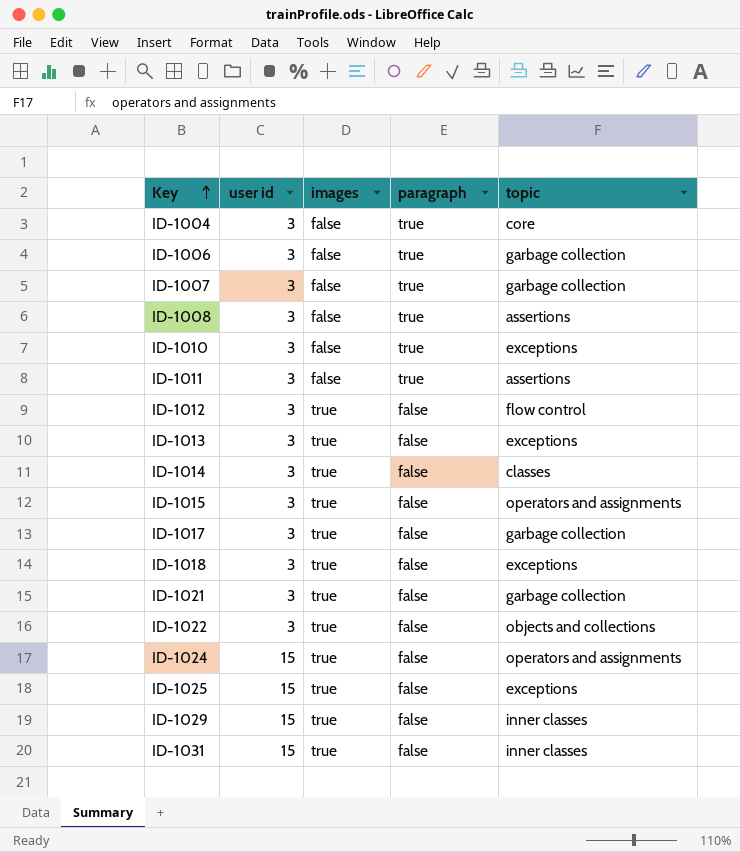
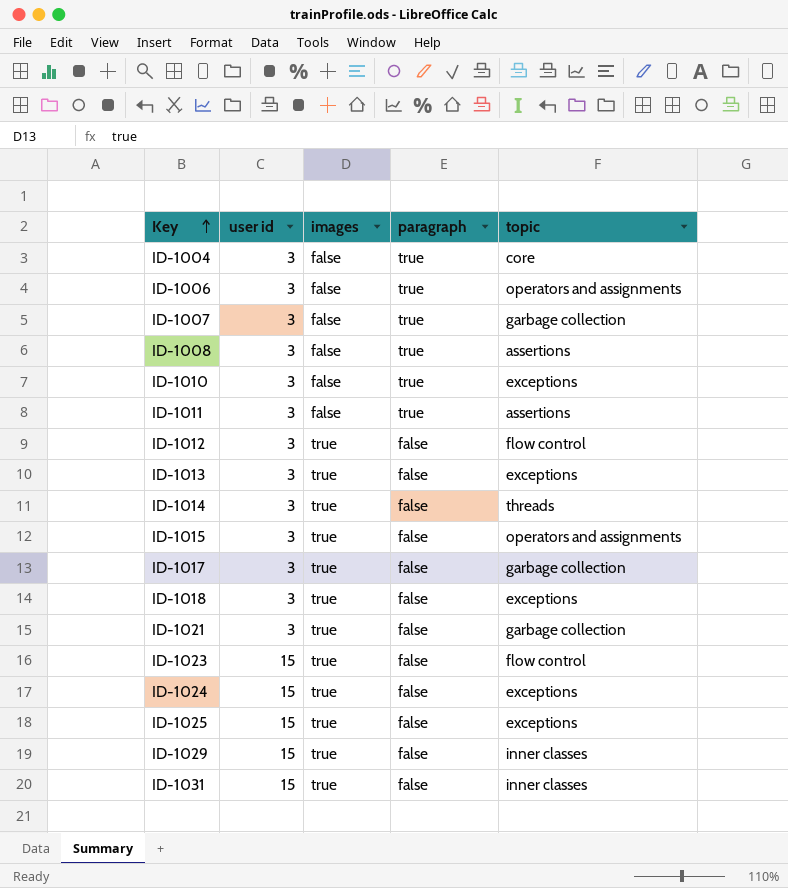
row ID-1022: 3 | true | false | objects and collections -> none
ID-1006 | topic: garbage collection -> operators and assignments
ID-1014 | topic: classes -> threads
row ID-1023: none -> 15 | true | false | flow control
ID-1024 | topic: operators and assignments -> exceptions

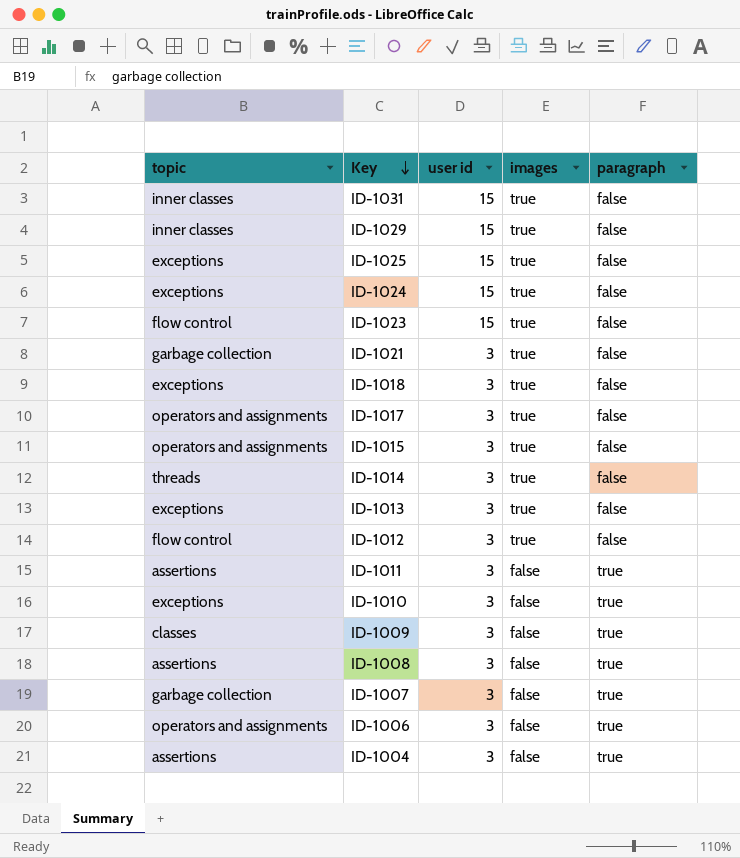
row order: Key ascending -> Key descending
column topic | position: 5 -> 1
ID-1017 | topic: garbage collection -> operators and assignments
row ID-1009: none -> classes | 3 | false | true
ID-1004 | topic: core -> assertions

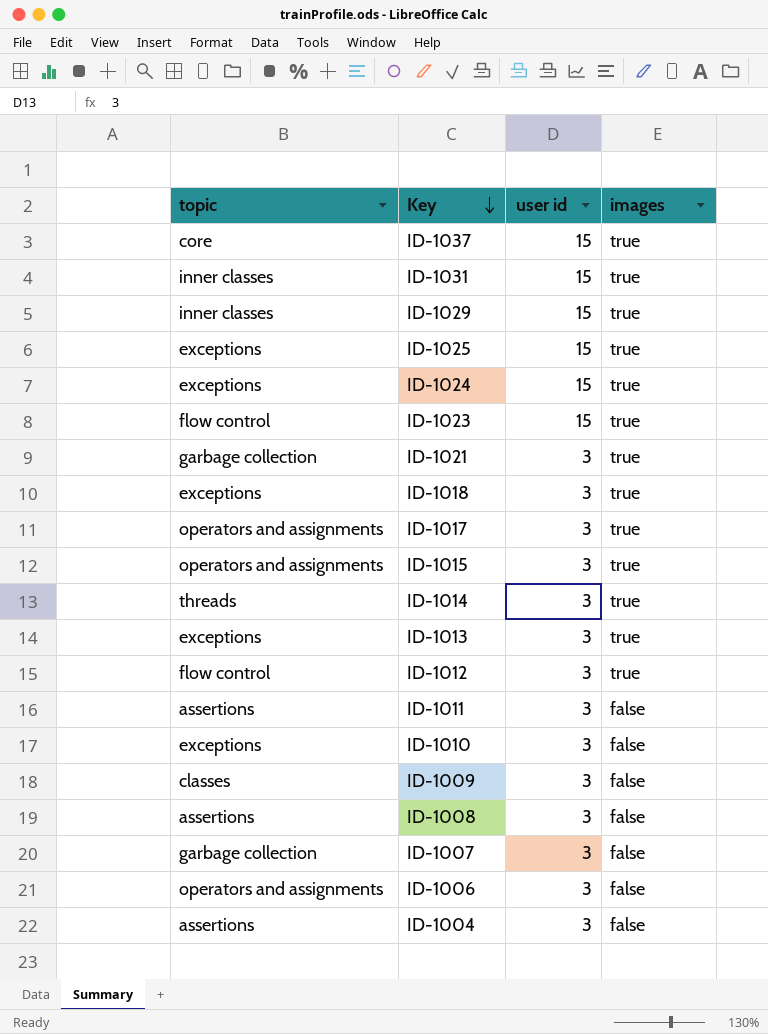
column paragraph | position: 5 -> none
row ID-1037: none -> core | 15 | true

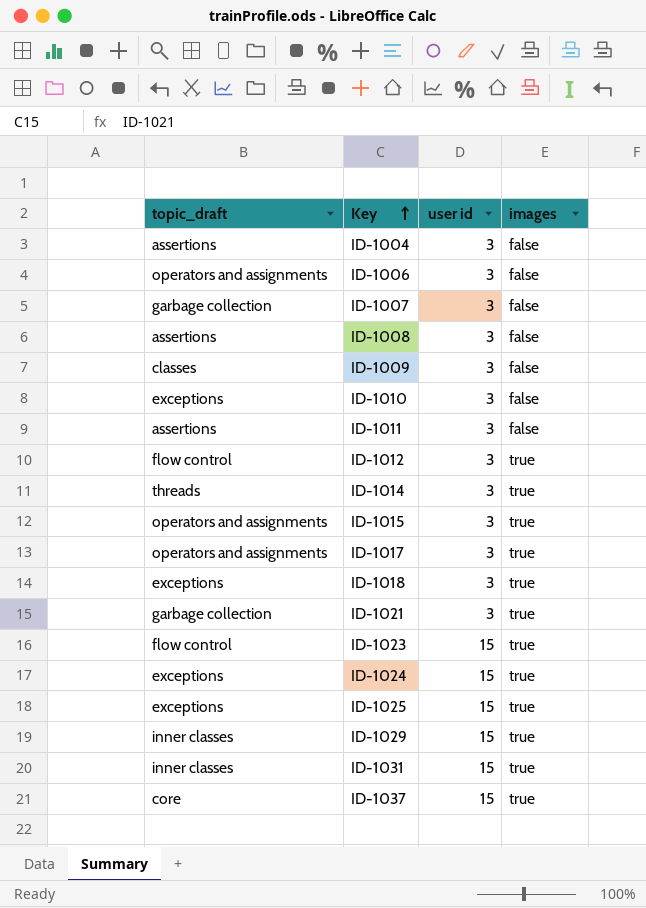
row order: Key descending -> Key ascending
column name: topic -> topic_draft
row ID-1013: exceptions | 3 | true -> none

